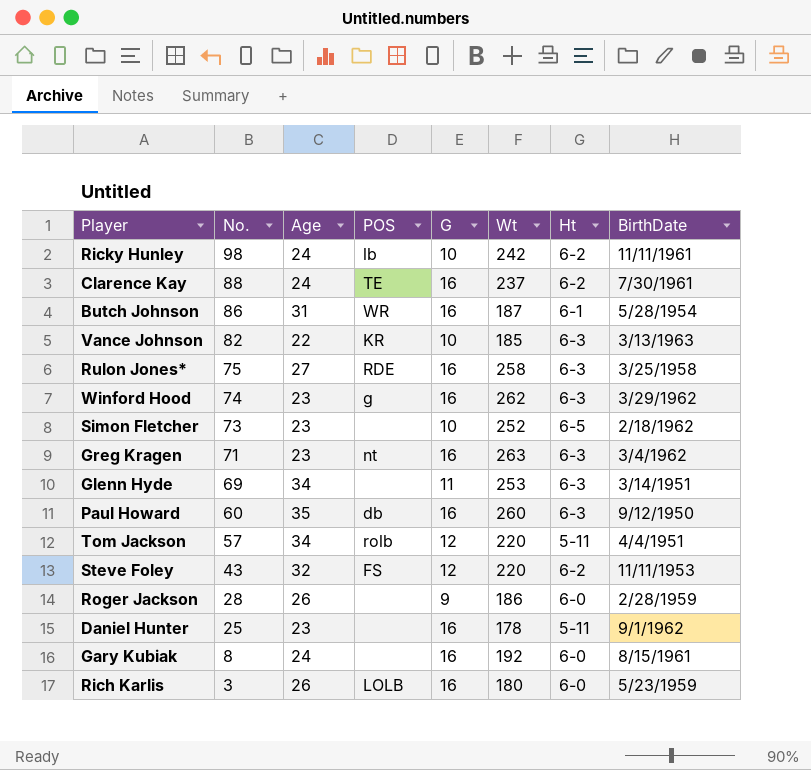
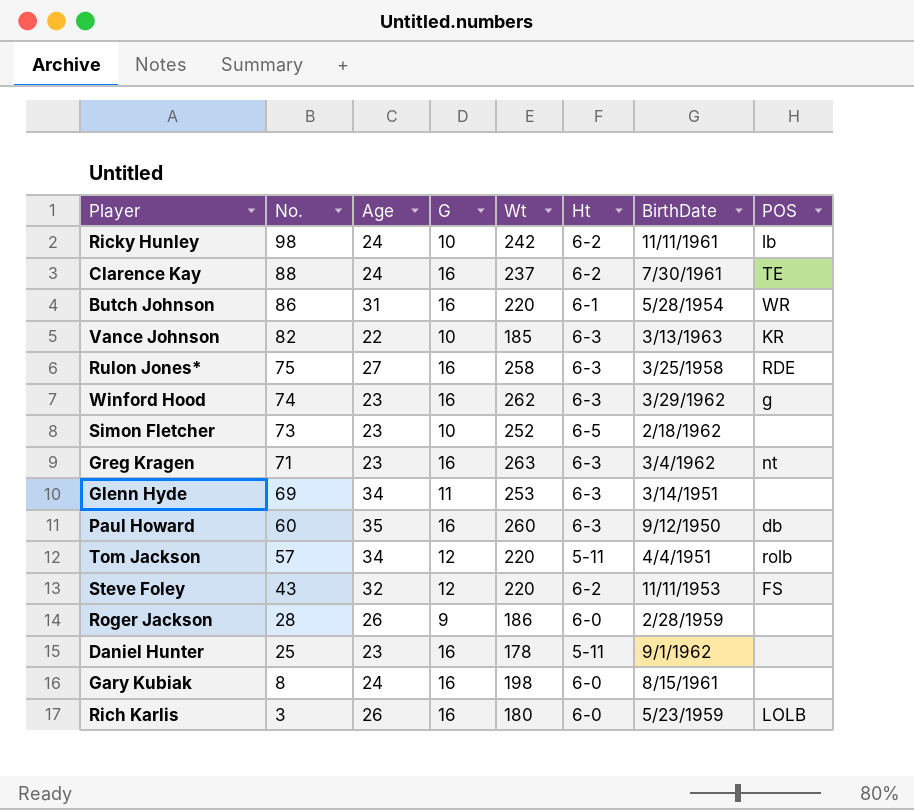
column POS | position: 4 -> 8
Butch Johnson | Wt: 187 -> 220
Gary Kubiak | Wt: 192 -> 198

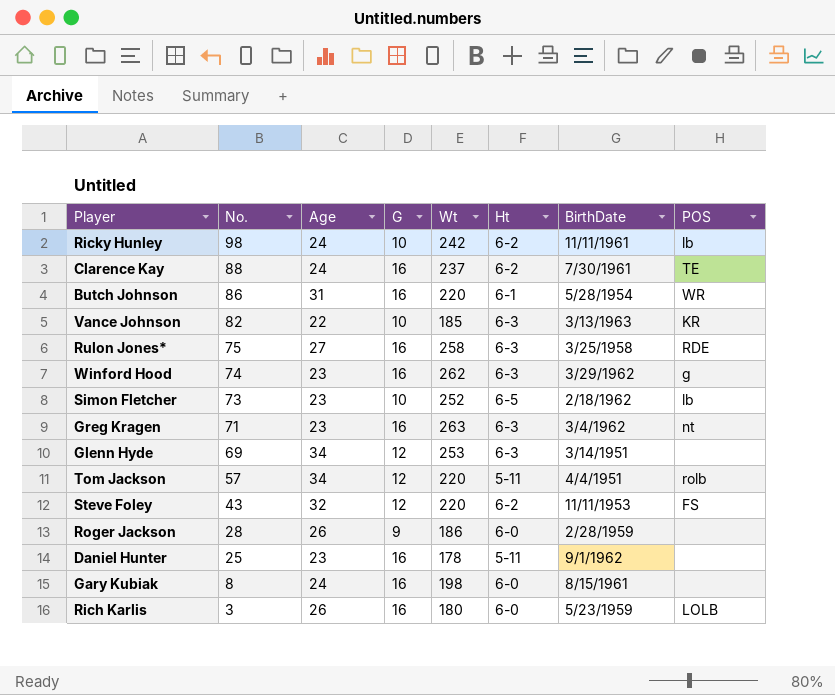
row Paul Howard: 60 | 35 | 16 | 260 | 6-3 | 9/12/1950 | db -> none
Simon Fletcher | POS: none -> lb
Glenn Hyde | G: 11 -> 12

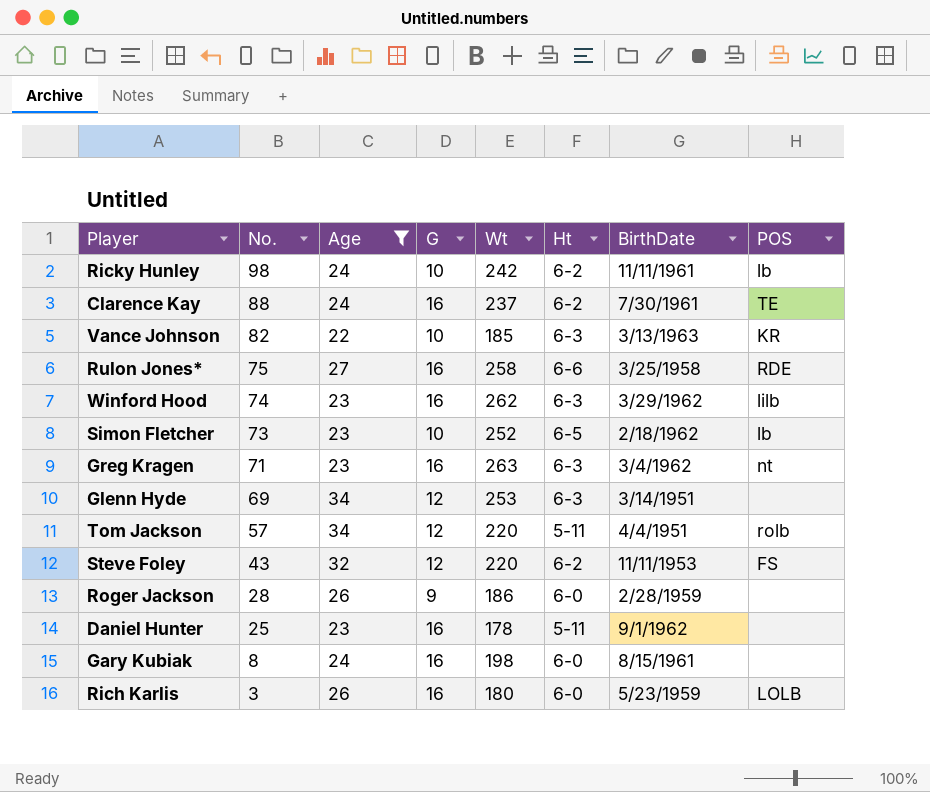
filter: none -> Age != 31
Rulon Jones* | Ht: 6-3 -> 6-6
Winford Hood | POS: g -> lilb

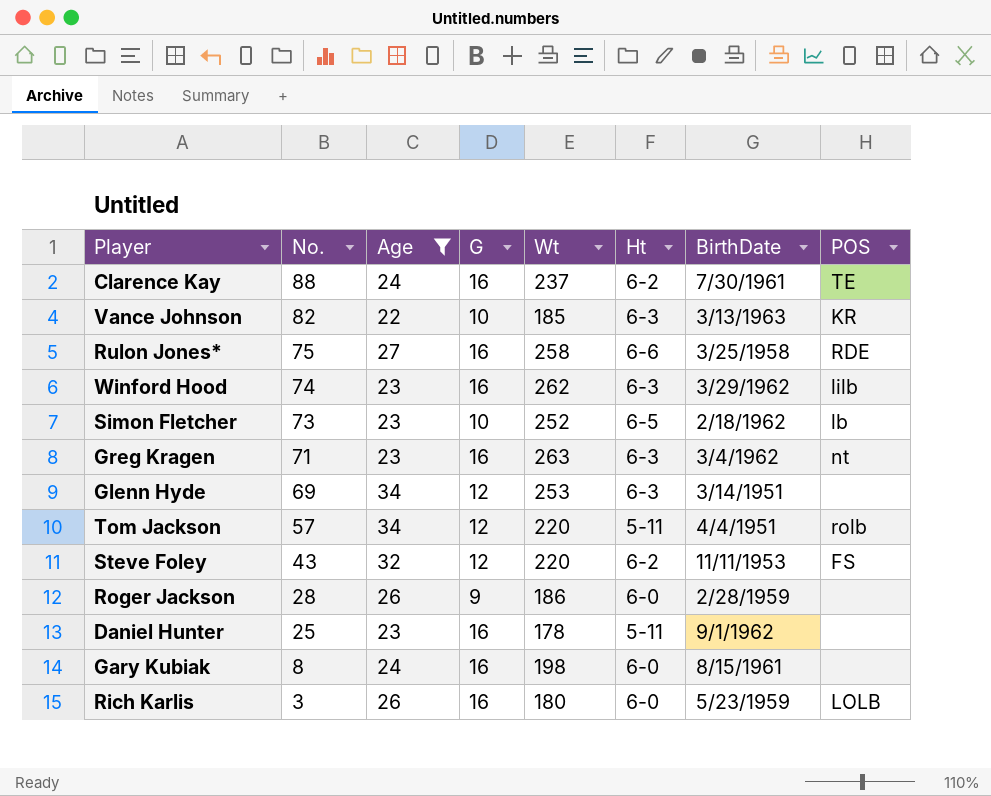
row Ricky Hunley: 98 | 24 | 10 | 242 | 6-2 | 11/11/1961 | lb -> none

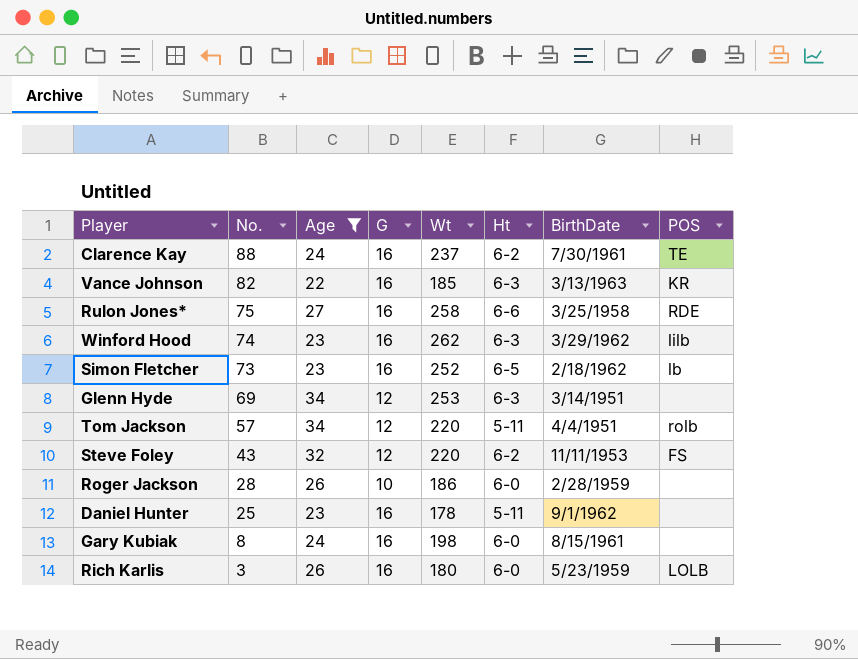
row Greg Kragen: 71 | 23 | 16 | 263 | 6-3 | 3/4/1962 | nt -> none
Vance Johnson | G: 10 -> 16
Simon Fletcher | G: 10 -> 16
Roger Jackson | G: 9 -> 10

